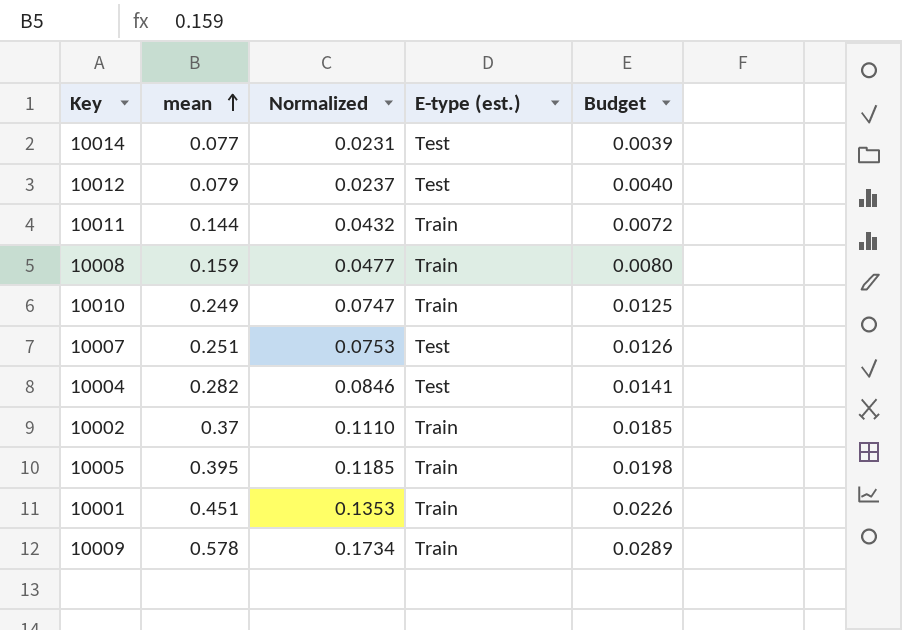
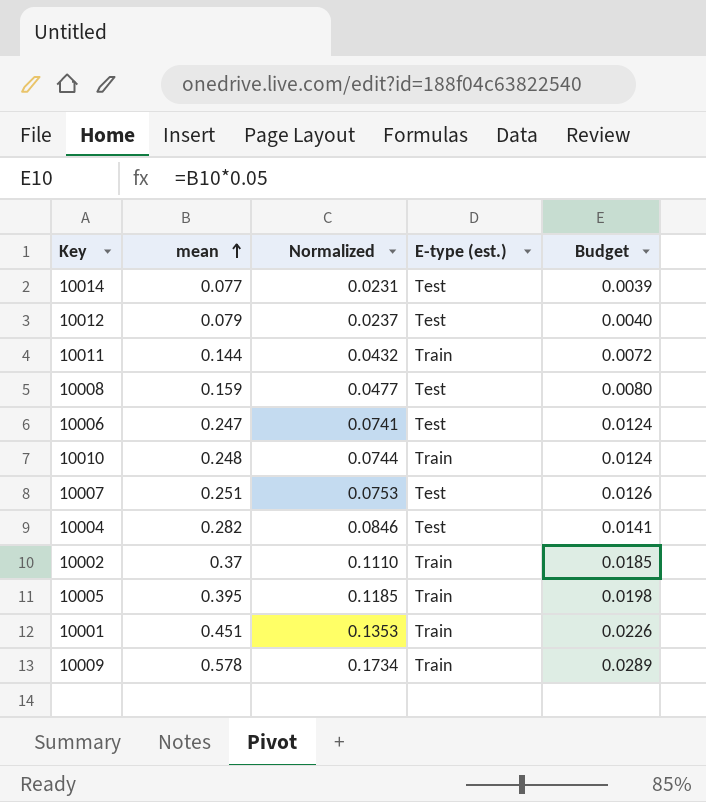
10008 | E-type (est.): Train -> Test
row 10006: none -> 0.247 | 0.0741 | Test | 0.0124
10010 | mean: 0.249 -> 0.248
10010 | Normalized: 0.0747 -> 0.0744
10010 | Budget: 0.0125 -> 0.0124

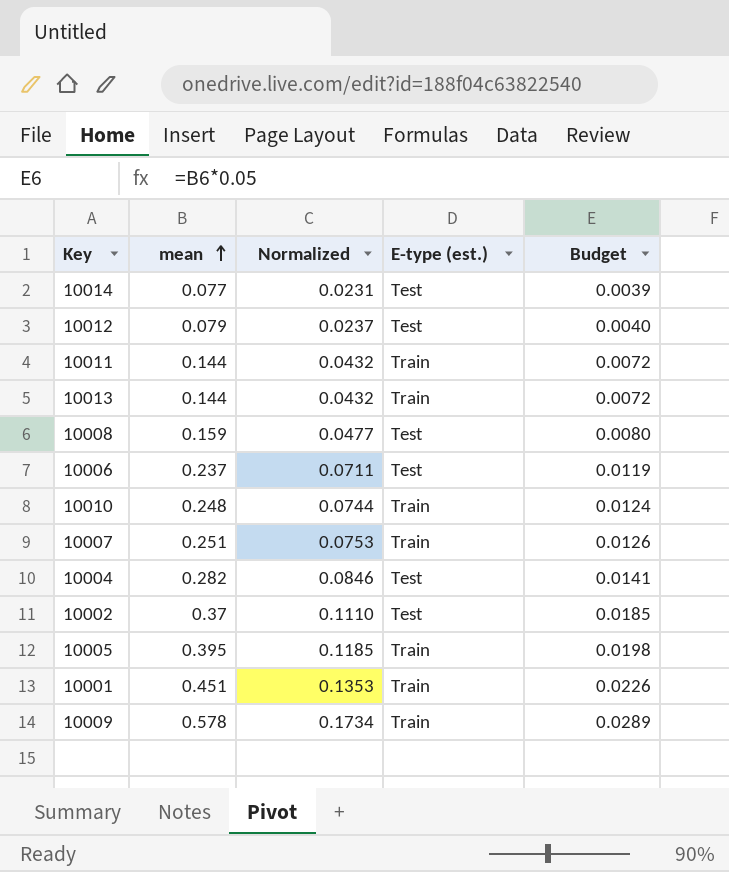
row 10013: none -> 0.144 | 0.0432 | Train | 0.0072
10006 | mean: 0.247 -> 0.237
10006 | Normalized: 0.0741 -> 0.0711
10006 | Budget: 0.0124 -> 0.0119
10007 | E-type (est.): Test -> Train
10002 | E-type (est.): Train -> Test

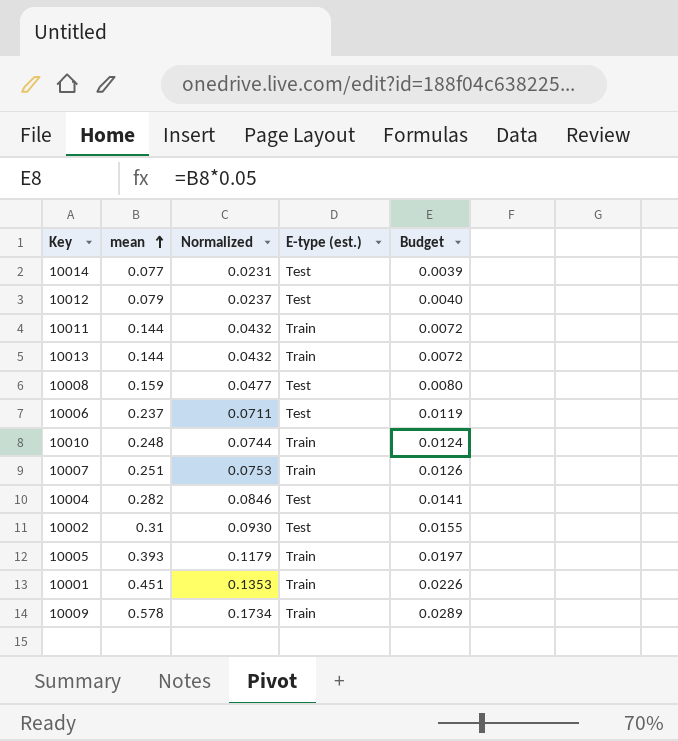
10002 | mean: 0.37 -> 0.31
10002 | Normalized: 0.1110 -> 0.0930
10002 | Budget: 0.0185 -> 0.0155
10005 | mean: 0.395 -> 0.393
10005 | Normalized: 0.1185 -> 0.1179
10005 | Budget: 0.0198 -> 0.0197

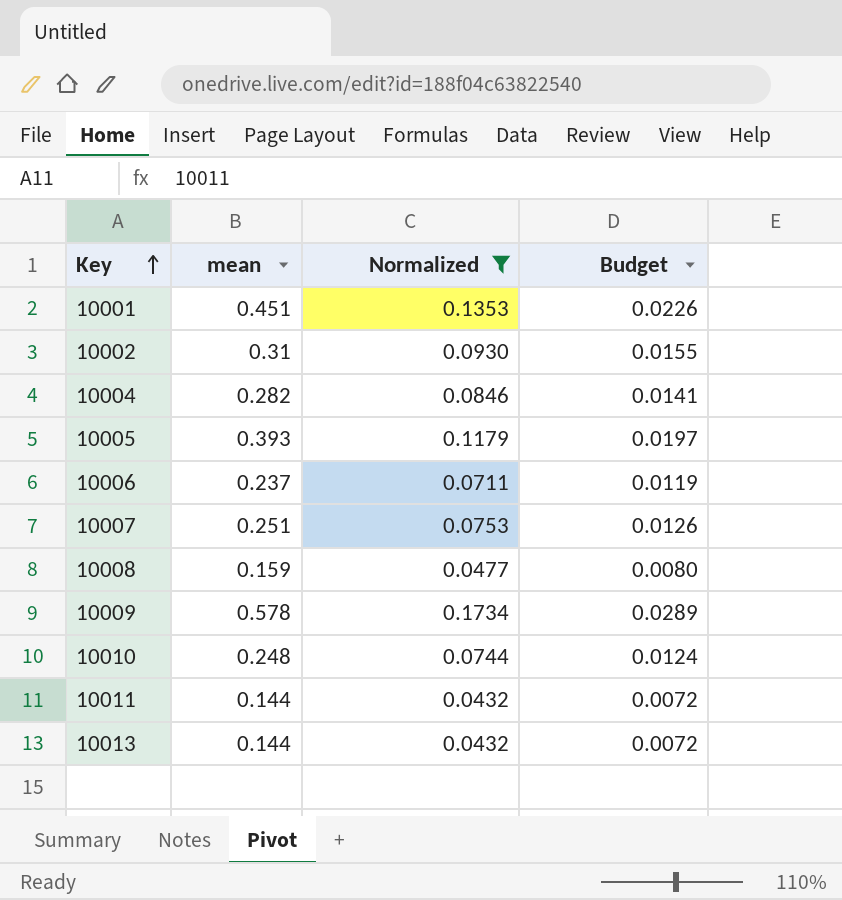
filter: none -> Normalized >= 0.0432
row order: mean ascending -> Key ascending
column E-type (est.) | position: 4 -> none

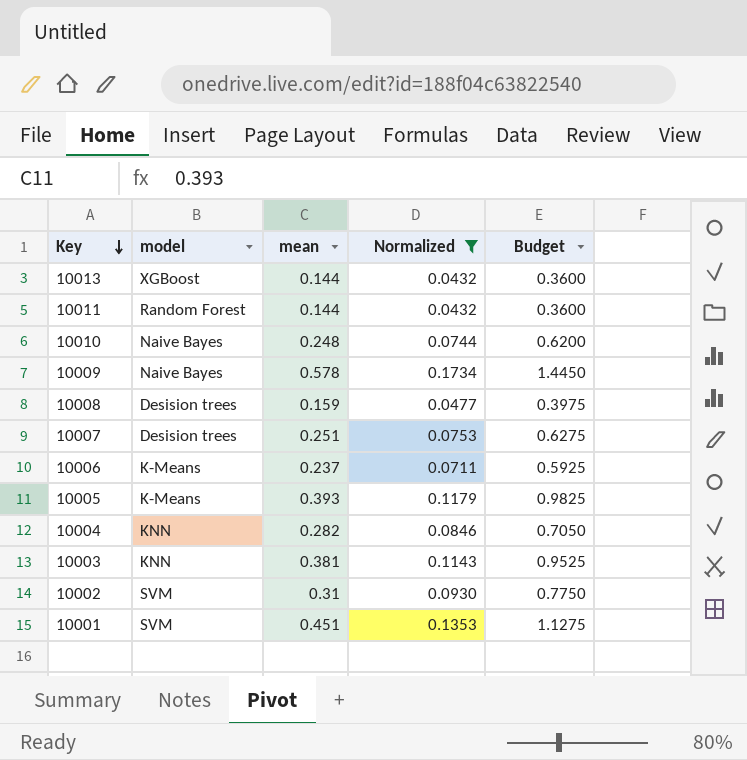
row order: Key ascending -> Key descending
column model | position: none -> 2
column Budget | formula: [mean] * 0.05 -> [mean] * 2.5
row 10003: none -> KNN | 0.381 | 0.1143 | 0.9525

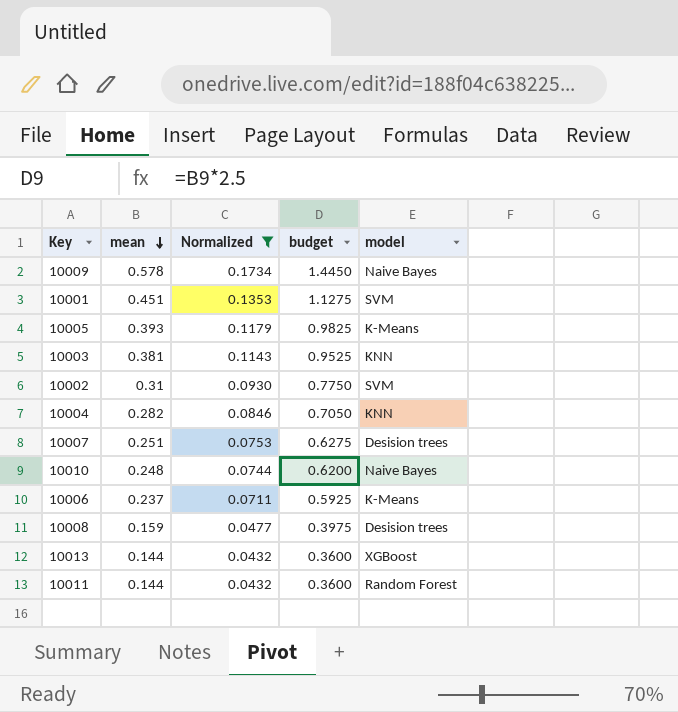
row order: Key descending -> mean descending
column name: Budget -> budget
column model | position: 2 -> 5

